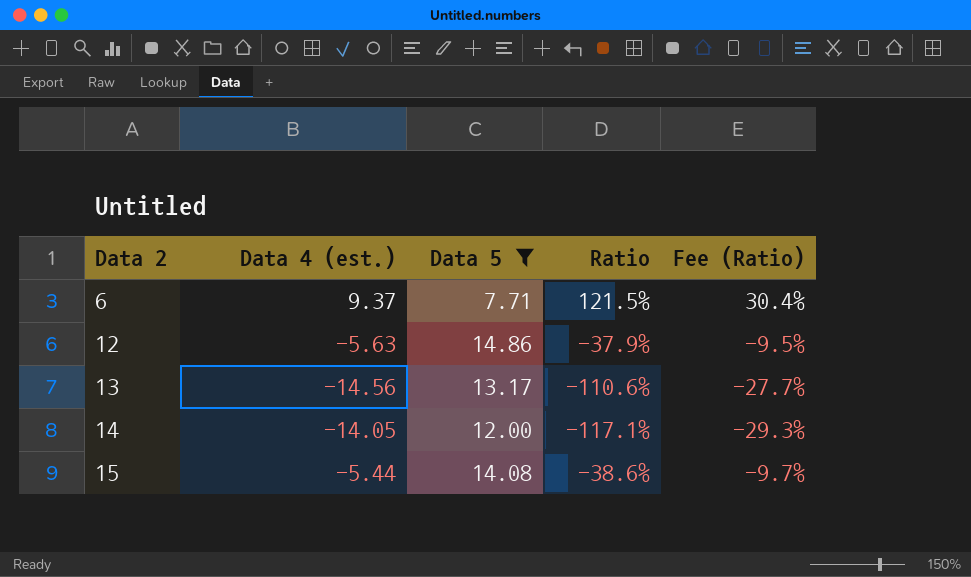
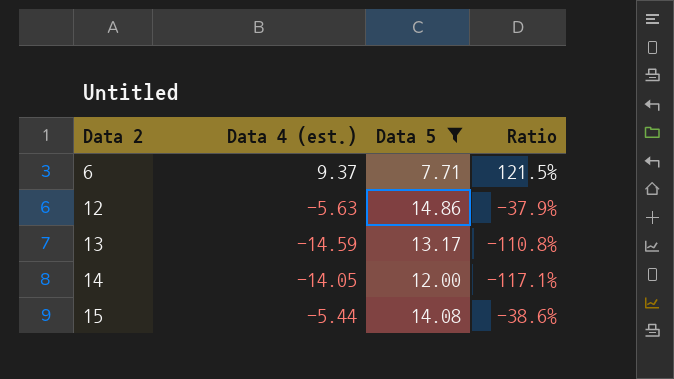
column Fee (Ratio) | formula: [Ratio] * 0.25 -> none
13 | Data 4 (est.): -14.56 -> -14.59
13 | Ratio: -110.6% -> -110.8%

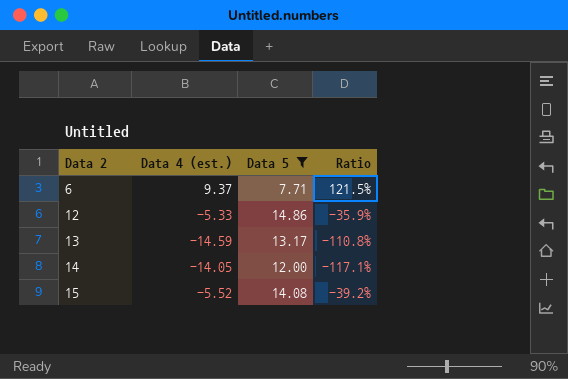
12 | Data 4 (est.): -5.63 -> -5.33
12 | Ratio: -37.9% -> -35.9%
15 | Data 4 (est.): -5.44 -> -5.52
15 | Ratio: -38.6% -> -39.2%

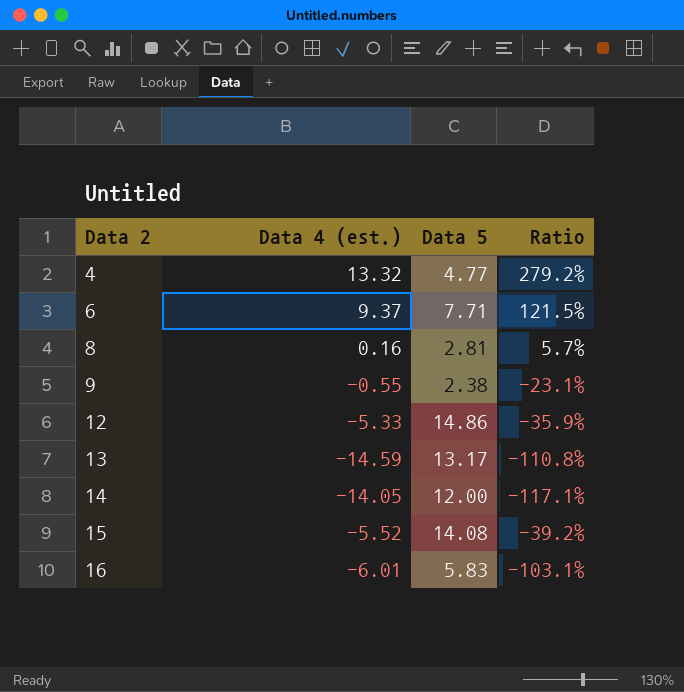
filter: Data 5 >= 7.71 -> none

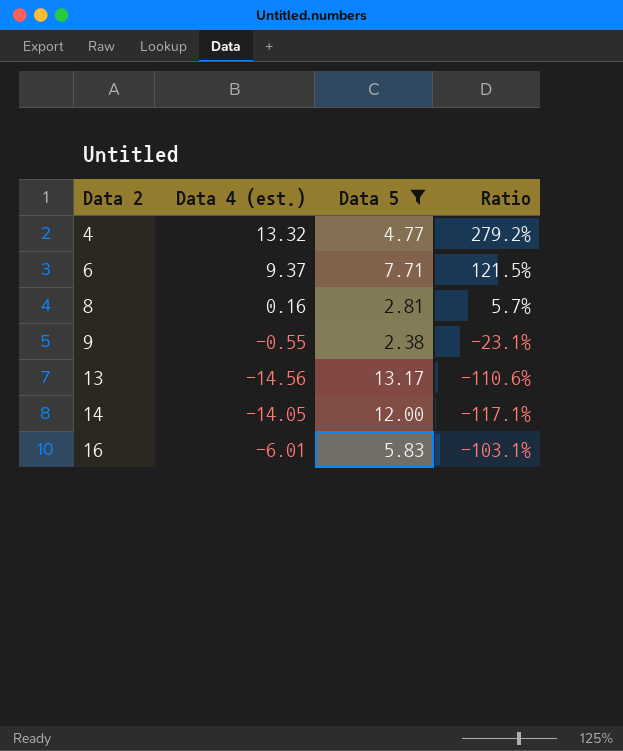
filter: none -> Data 5 <= 13.17
13 | Data 4 (est.): -14.59 -> -14.56
13 | Ratio: -110.8% -> -110.6%

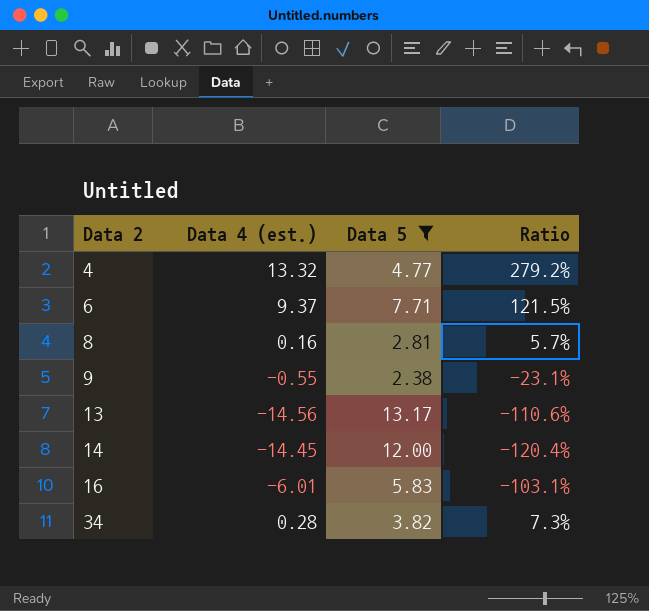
14 | Data 4 (est.): -14.05 -> -14.45
14 | Ratio: -117.1% -> -120.4%
row 34: none -> 0.28 | 3.82 | 7.3%

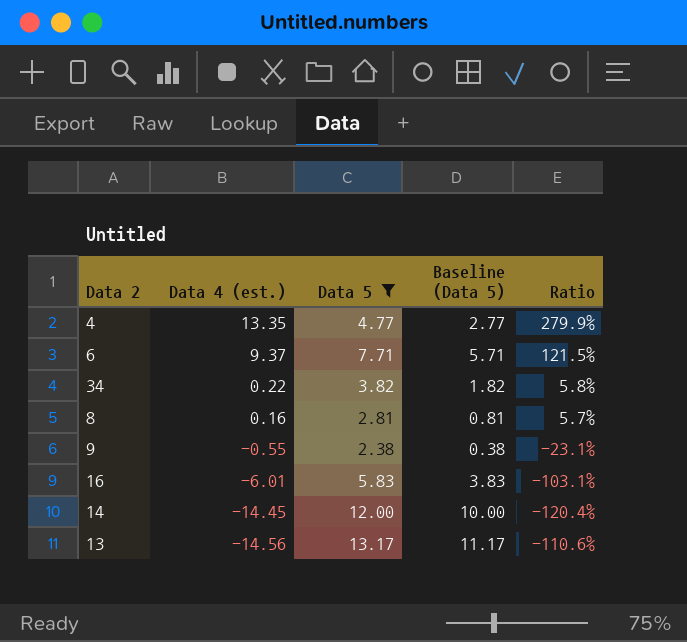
row order: Data 2 ascending -> Data 4 (est.) descending
column Baseline (Data 5) | formula: none -> [Data 5] - 2
4 | Data 4 (est.): 13.32 -> 13.35
4 | Ratio: 279.2% -> 279.9%
34 | Data 4 (est.): 0.28 -> 0.22
34 | Ratio: 7.3% -> 5.8%

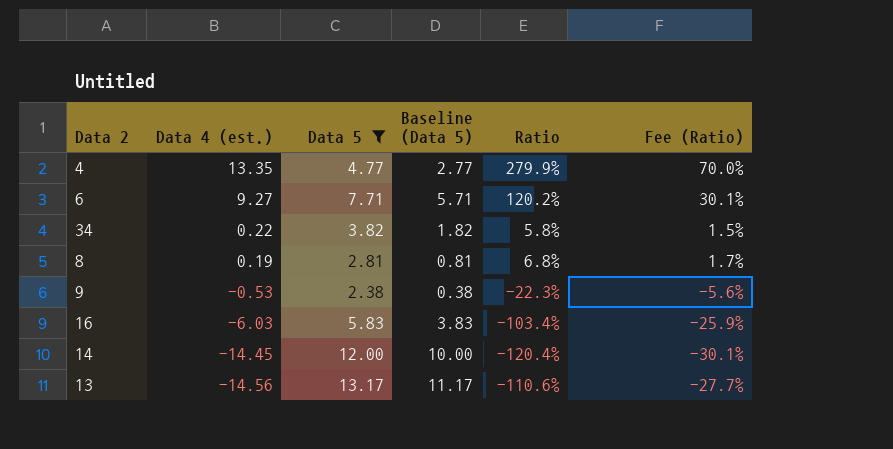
column Fee (Ratio) | formula: none -> [Ratio] * 0.25
6 | Data 4 (est.): 9.37 -> 9.27
6 | Ratio: 121.5% -> 120.2%
8 | Data 4 (est.): 0.16 -> 0.19
8 | Ratio: 5.7% -> 6.8%
9 | Data 4 (est.): -0.55 -> -0.53
9 | Ratio: -23.1% -> -22.3%
16 | Data 4 (est.): -6.01 -> -6.03
16 | Ratio: -103.1% -> -103.4%

